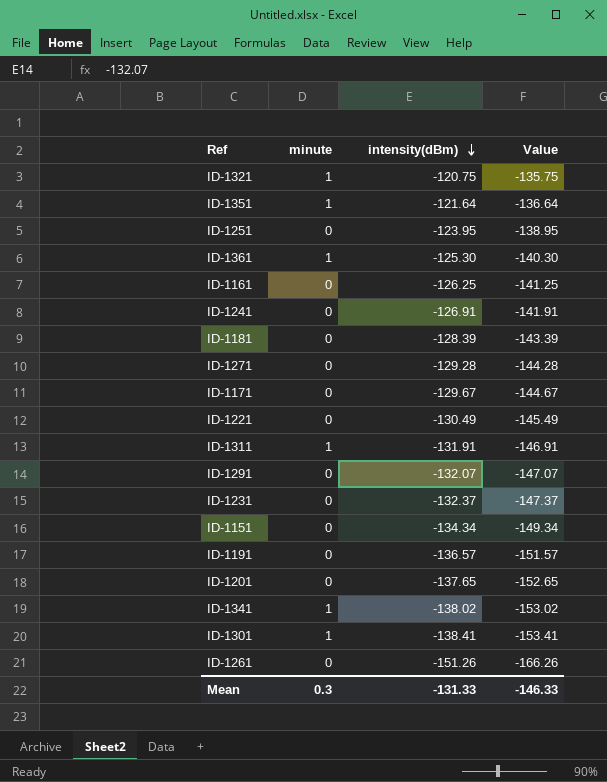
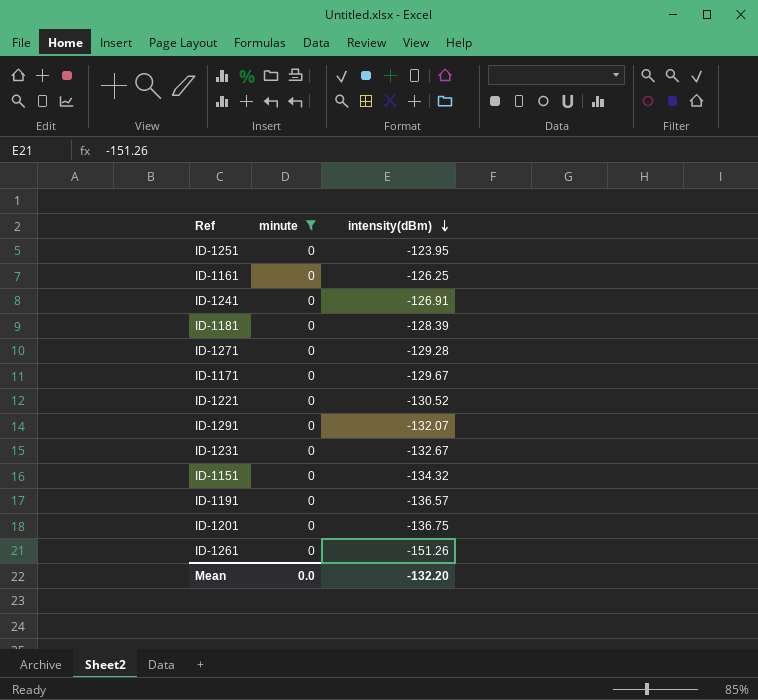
filter: none -> minute = 0
column Value | formula: [intensity(dBm)] - 15 -> none
ID-1221 | intensity(dBm): -130.49 -> -130.52
ID-1231 | intensity(dBm): -132.37 -> -132.67
ID-1151 | intensity(dBm): -134.34 -> -134.32
ID-1201 | intensity(dBm): -137.65 -> -136.75
Mean | minute: 0.3 -> 0.0
Mean | intensity(dBm): -131.33 -> -132.20

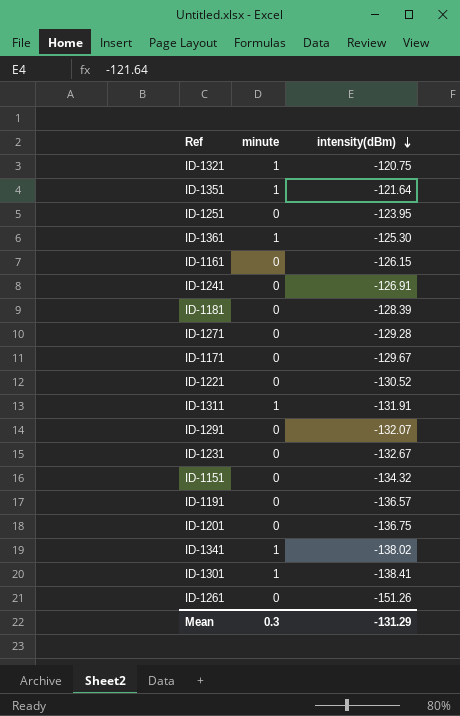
filter: minute = 0 -> none
ID-1161 | intensity(dBm): -126.25 -> -126.15
Mean | minute: 0.0 -> 0.3
Mean | intensity(dBm): -132.20 -> -131.29

